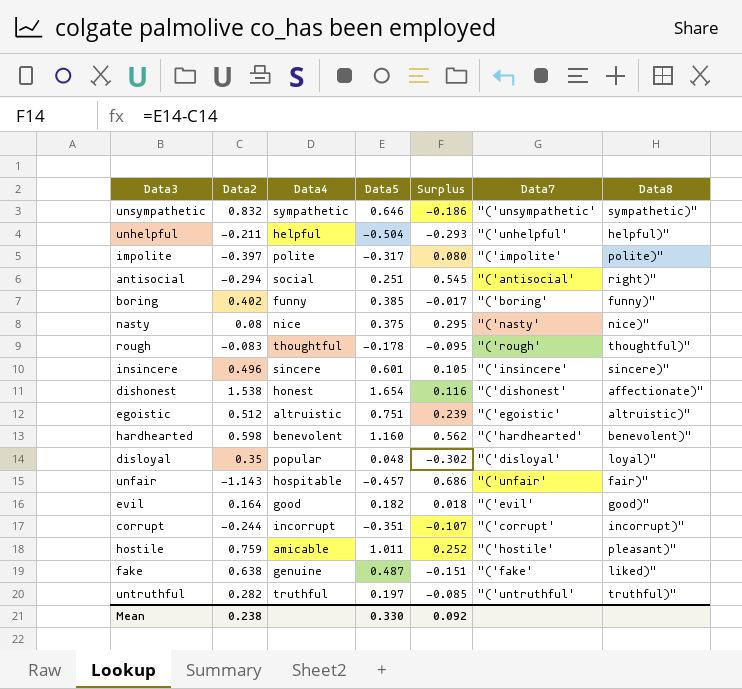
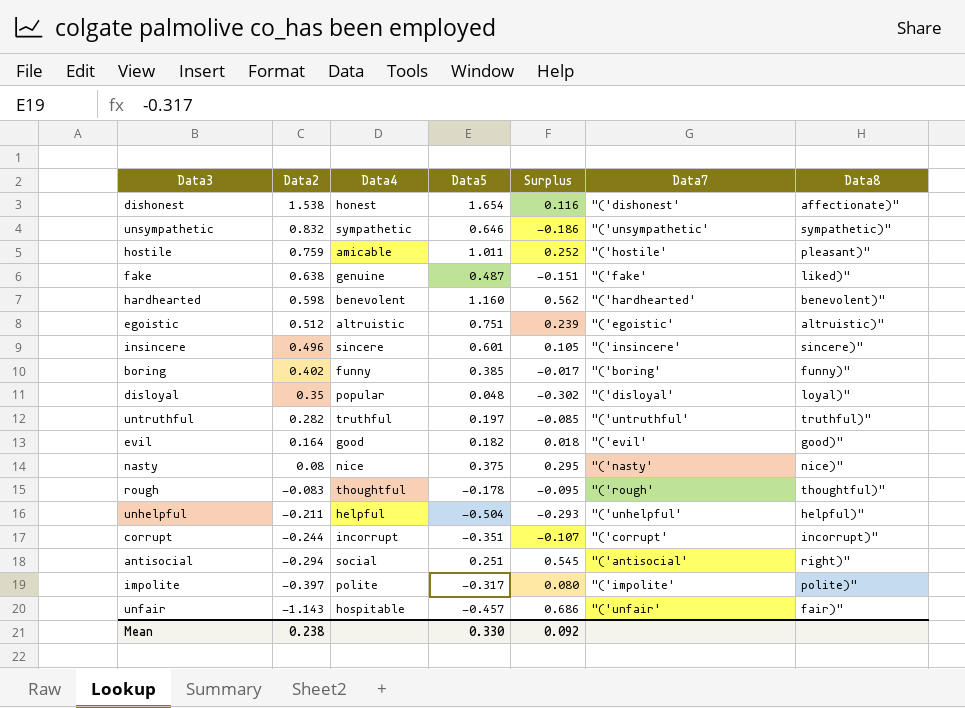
row order: none -> Data2 descending

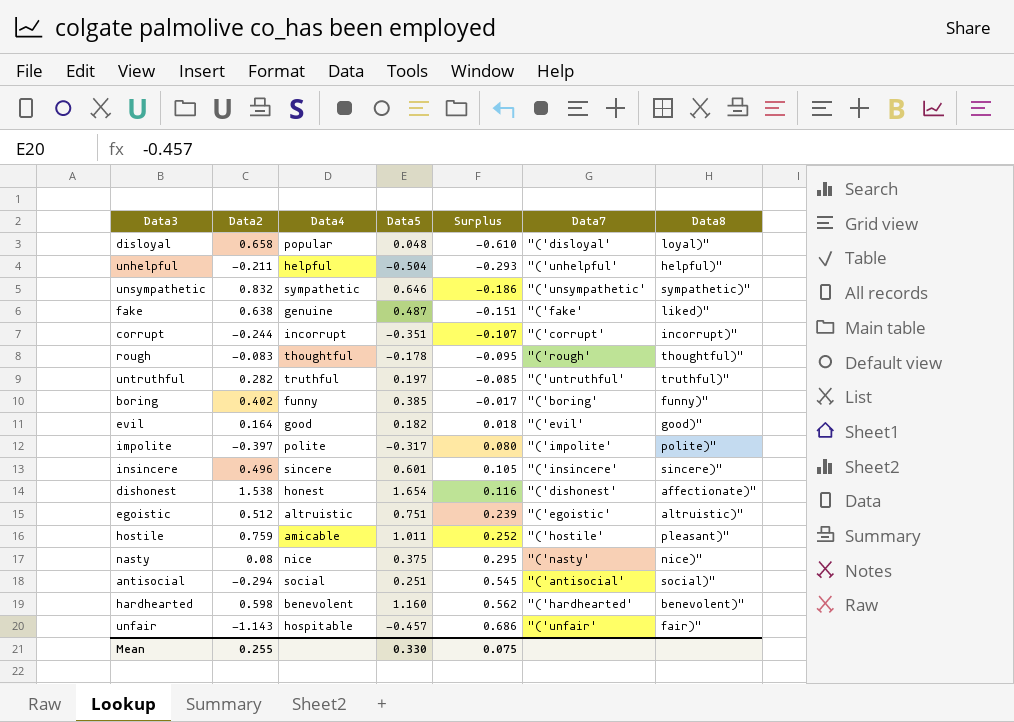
row order: Data2 descending -> Surplus ascending
disloyal | Data2: 0.35 -> 0.658
disloyal | Surplus: -0.302 -> -0.610
antisocial | Data8: right)" -> social)"
Mean | Data2: 0.238 -> 0.255
Mean | Surplus: 0.092 -> 0.075

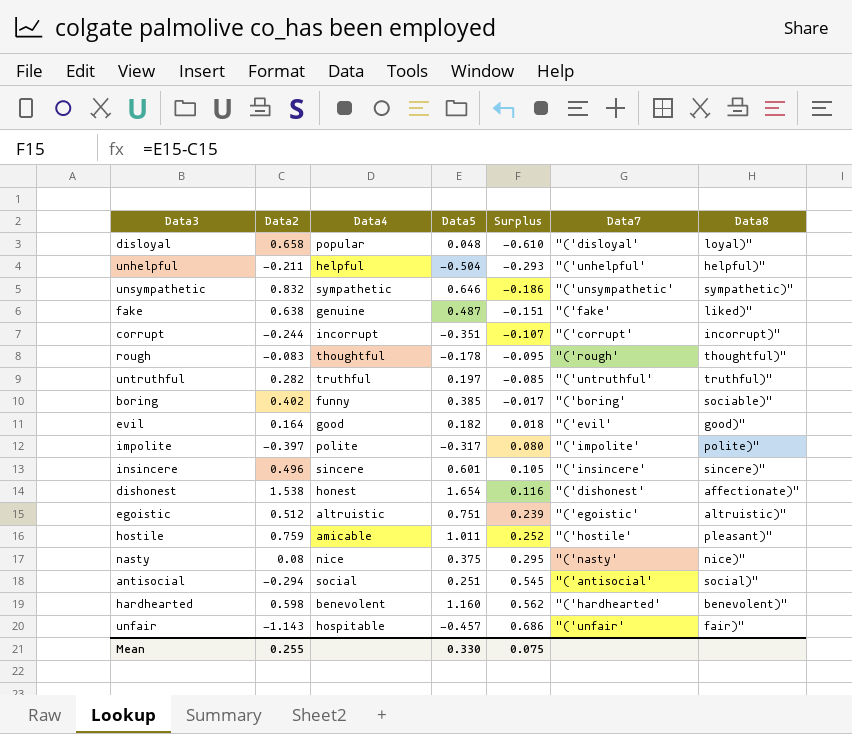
boring | Data8: funny)" -> sociable)"

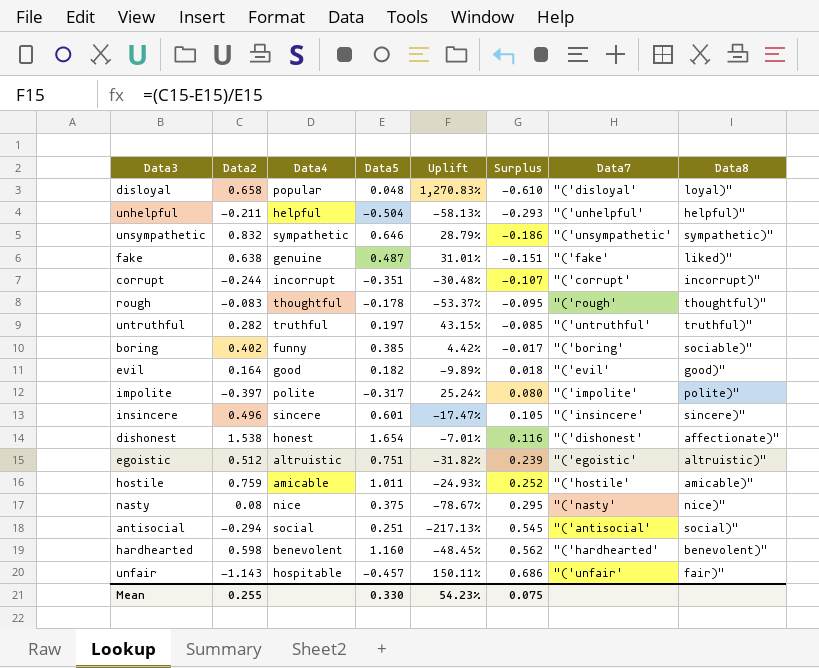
column Uplift | formula: none -> ([Data2] - [Data5]) / [Data5]
hostile | Data8: pleasant)" -> amicable)"

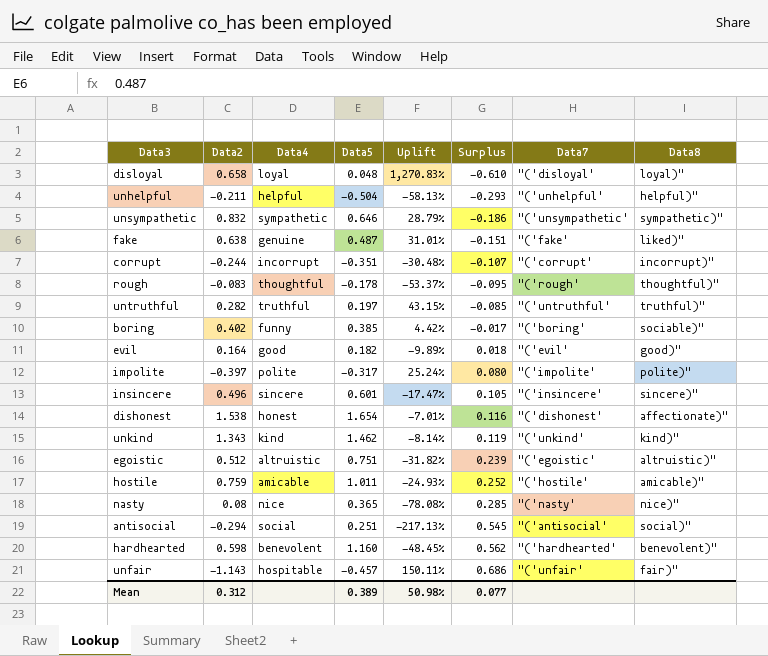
disloyal | Data4: popular -> loyal
row unkind: none -> 1.343 | kind | 1.462 | -8.14% | 0.119 | "('unkind' | kind)"
nasty | Data5: 0.375 -> 0.365
nasty | Uplift: -78.67% -> -78.08%
nasty | Surplus: 0.295 -> 0.285
Mean | Data2: 0.255 -> 0.312
Mean | Data5: 0.330 -> 0.389
Mean | Uplift: 54.23% -> 50.98%
Mean | Surplus: 0.075 -> 0.077

